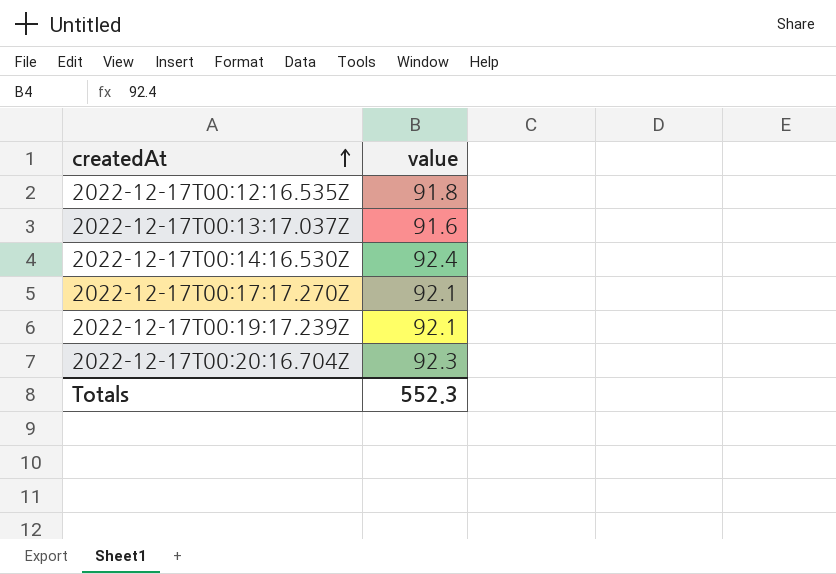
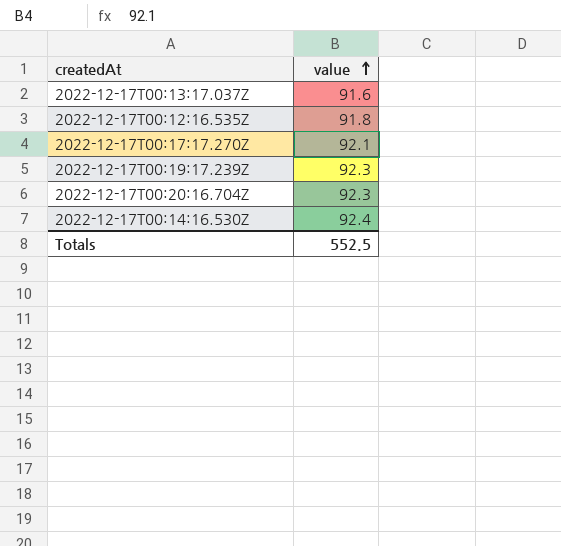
row order: createdAt ascending -> value ascending
2022-12-17T00:19:17.239Z | value: 92.1 -> 92.3
Totals | value: 552.3 -> 552.5

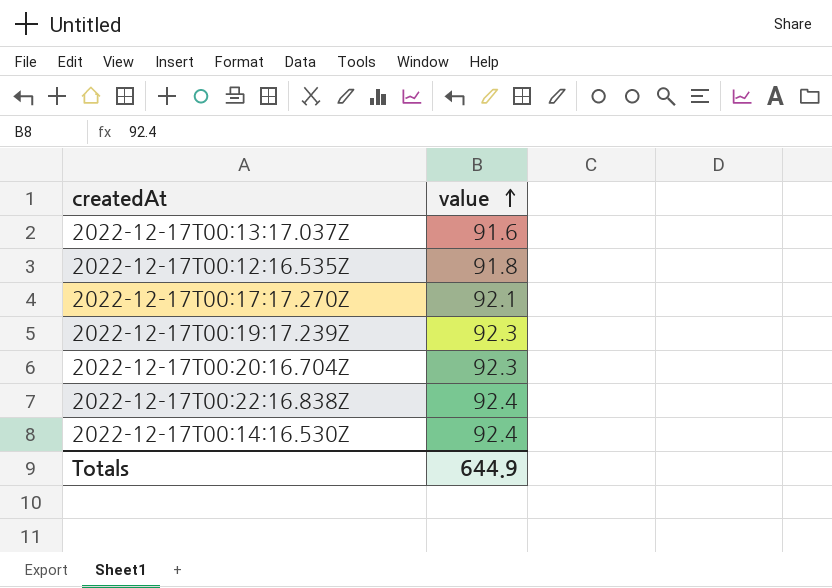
row 2022-12-17T00:22:16.838Z: none -> 92.4
Totals | value: 552.5 -> 644.9

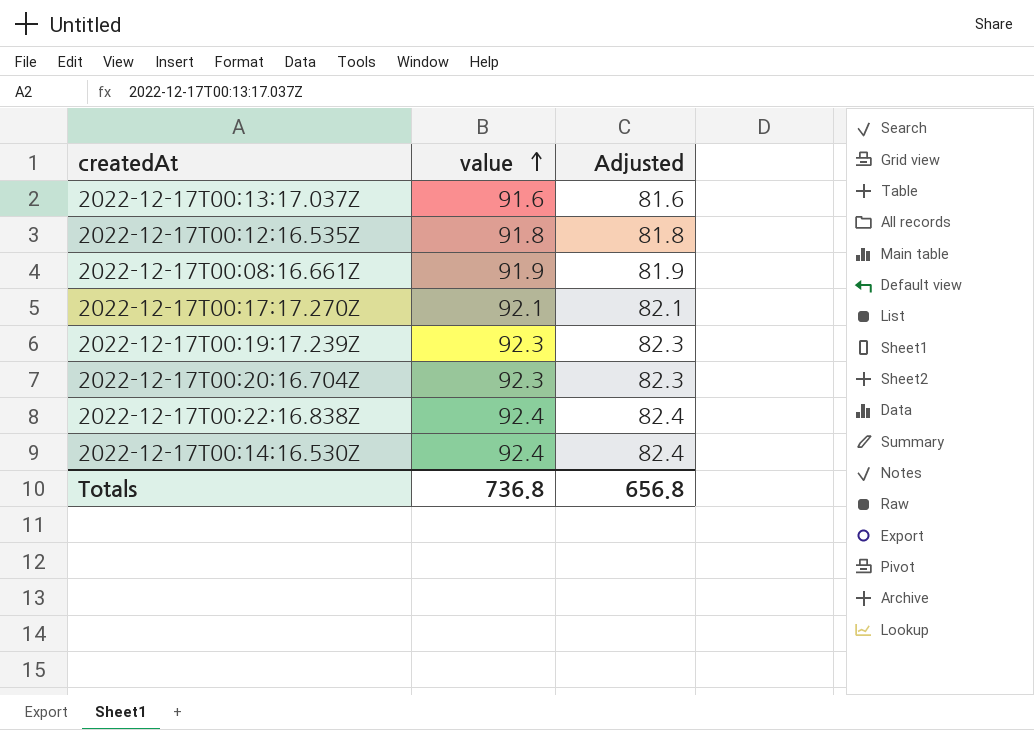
column Adjusted | formula: none -> [value] - 10
row 2022-12-17T00:08:16.661Z: none -> 91.9 | 81.9
Totals | value: 644.9 -> 736.8

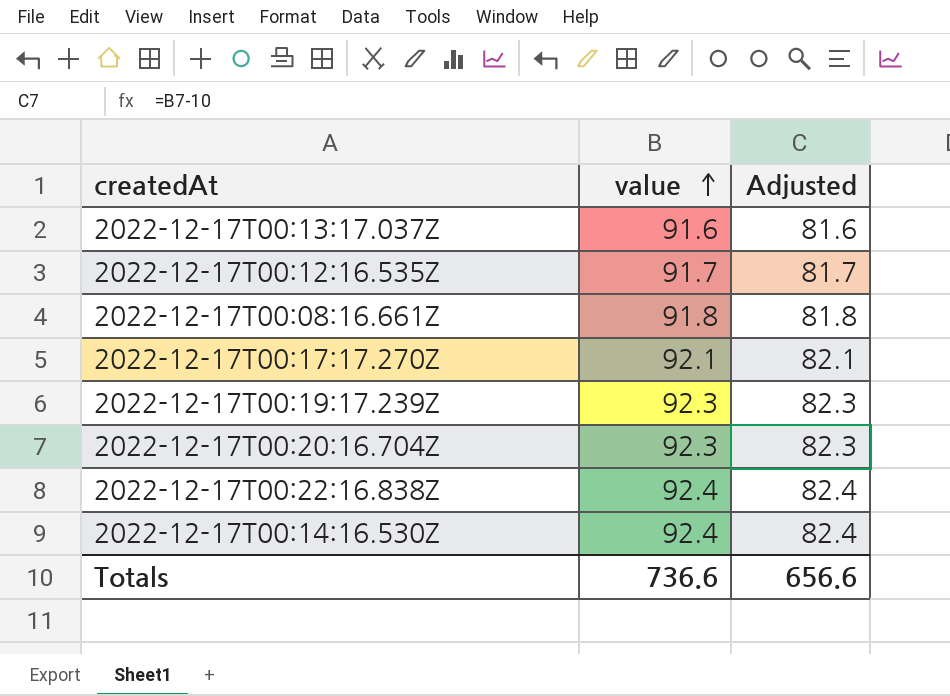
2022-12-17T00:12:16.535Z | value: 91.8 -> 91.7
2022-12-17T00:12:16.535Z | Adjusted: 81.8 -> 81.7
2022-12-17T00:08:16.661Z | value: 91.9 -> 91.8
2022-12-17T00:08:16.661Z | Adjusted: 81.9 -> 81.8
Totals | value: 736.8 -> 736.6
Totals | Adjusted: 656.8 -> 656.6

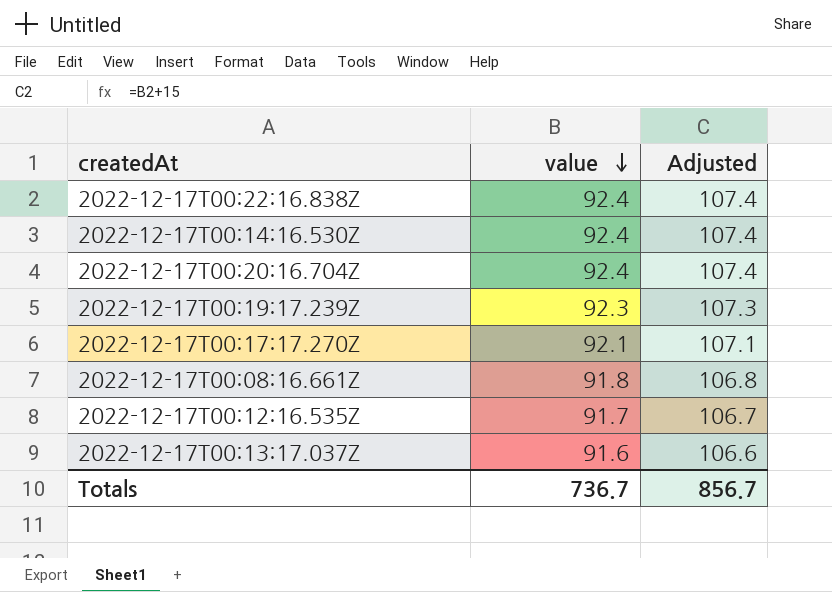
row order: value ascending -> value descending
column Adjusted | formula: [value] - 10 -> [value] + 15
2022-12-17T00:20:16.704Z | value: 92.3 -> 92.4
Totals | value: 736.6 -> 736.7
Totals | Adjusted: 656.6 -> 856.7

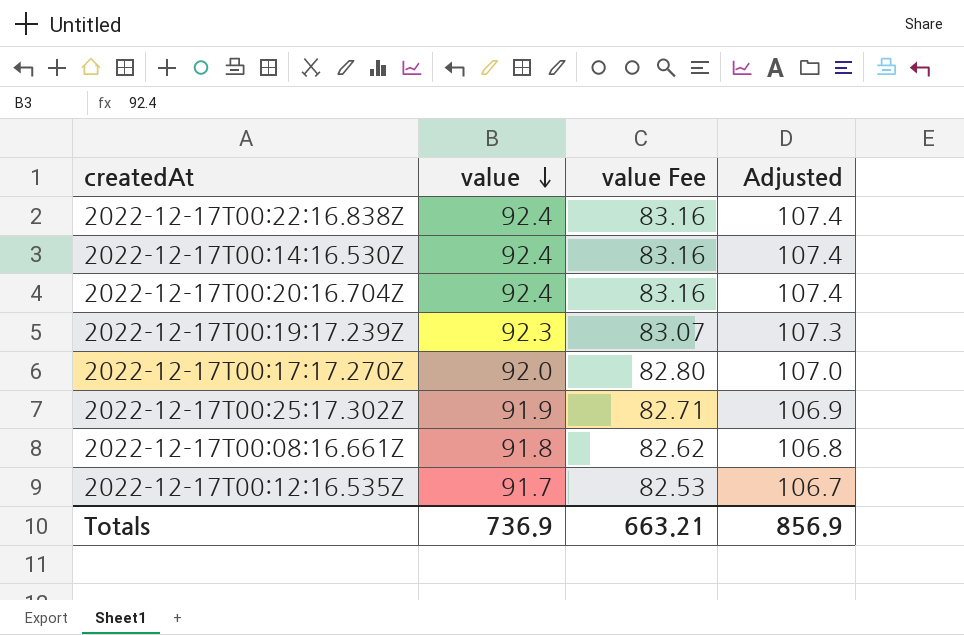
column value Fee | formula: none -> [value] * 0.9
row 2022-12-17T00:13:17.037Z: 91.6 | 106.6 -> none
2022-12-17T00:17:17.270Z | value: 92.1 -> 92.0
2022-12-17T00:17:17.270Z | Adjusted: 107.1 -> 107.0
row 2022-12-17T00:25:17.302Z: none -> 91.9 | 82.71 | 106.9
Totals | value: 736.7 -> 736.9
Totals | Adjusted: 856.7 -> 856.9

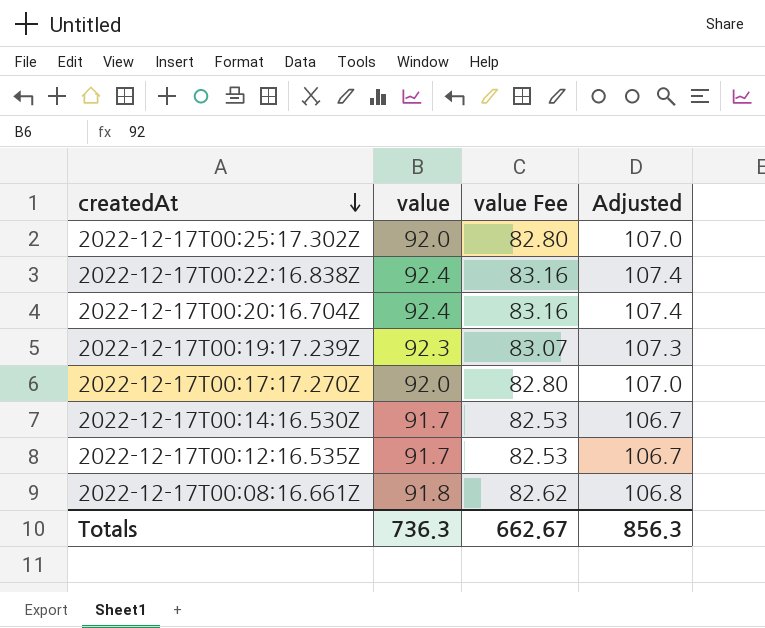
row order: value descending -> createdAt descending
2022-12-17T00:25:17.302Z | value: 91.9 -> 92.0
2022-12-17T00:25:17.302Z | value Fee: 82.71 -> 82.80
2022-12-17T00:25:17.302Z | Adjusted: 106.9 -> 107.0
2022-12-17T00:14:16.530Z | value: 92.4 -> 91.7
2022-12-17T00:14:16.530Z | value Fee: 83.16 -> 82.53
2022-12-17T00:14:16.530Z | Adjusted: 107.4 -> 106.7
Totals | value: 736.9 -> 736.3
Totals | value Fee: 663.21 -> 662.67
Totals | Adjusted: 856.9 -> 856.3

